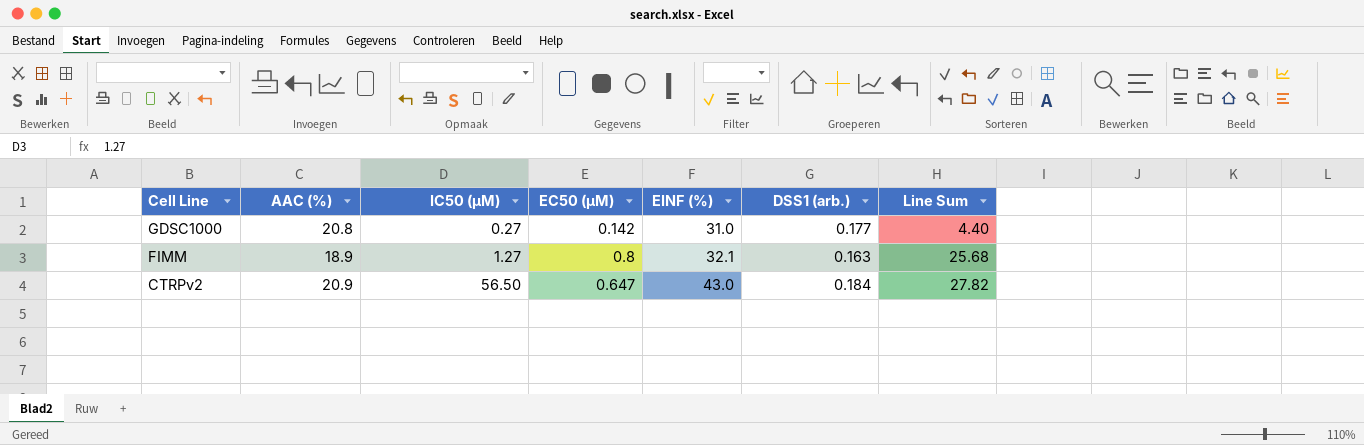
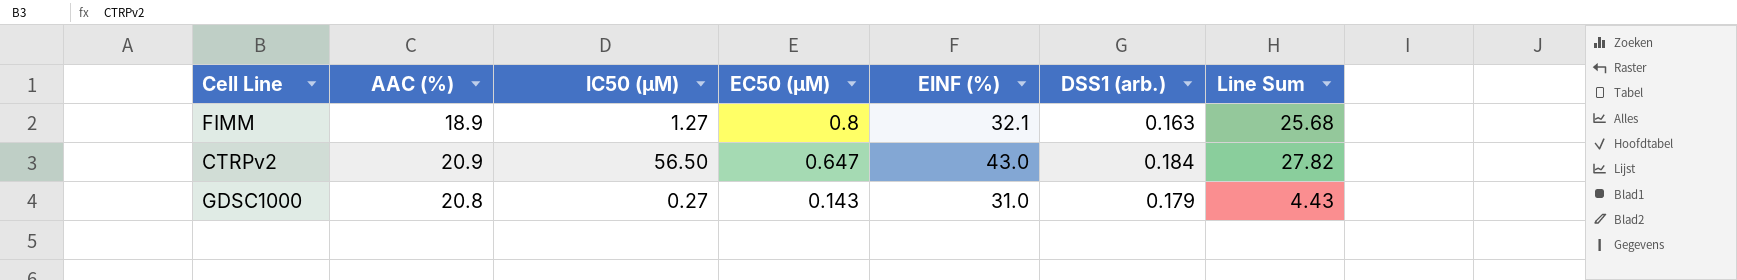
row order: Cell Line descending -> EC50 (µM) descending
GDSC1000 | EC50 (µM): 0.142 -> 0.143
GDSC1000 | DSS1 (arb.): 0.177 -> 0.179
GDSC1000 | Line Sum: 4.40 -> 4.43

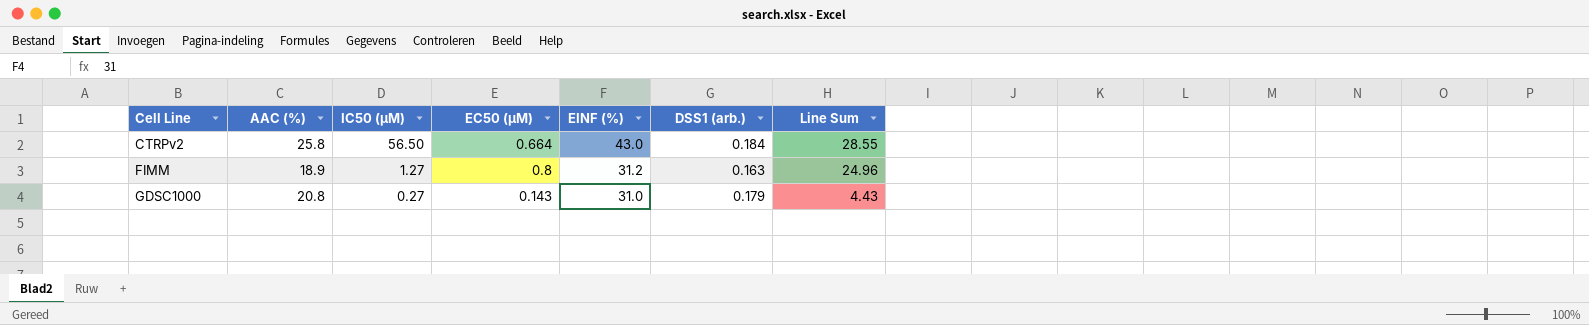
row order: EC50 (µM) descending -> Cell Line ascending
CTRPv2 | AAC (%): 20.9 -> 25.8
CTRPv2 | EC50 (µM): 0.647 -> 0.664
CTRPv2 | Line Sum: 27.82 -> 28.55
FIMM | EINF (%): 32.1 -> 31.2
FIMM | Line Sum: 25.68 -> 24.96

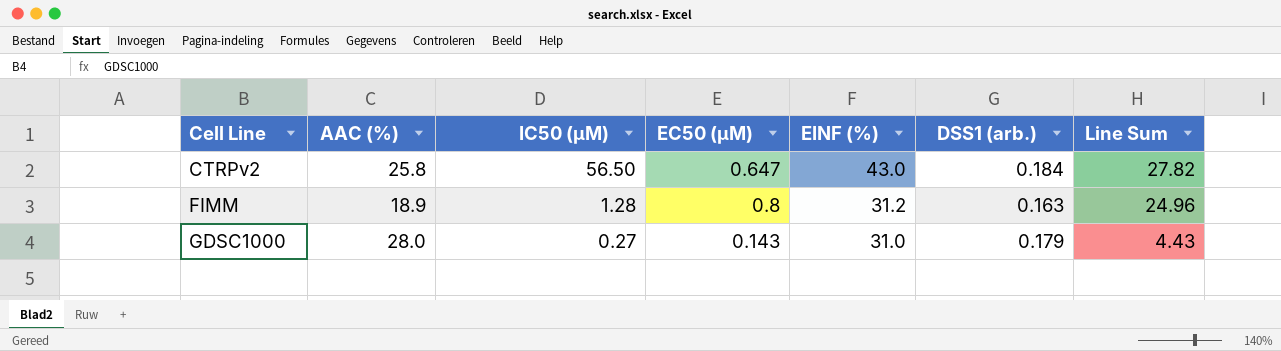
CTRPv2 | EC50 (µM): 0.664 -> 0.647
CTRPv2 | Line Sum: 28.55 -> 27.82
FIMM | IC50 (µM): 1.27 -> 1.28
GDSC1000 | AAC (%): 20.8 -> 28.0

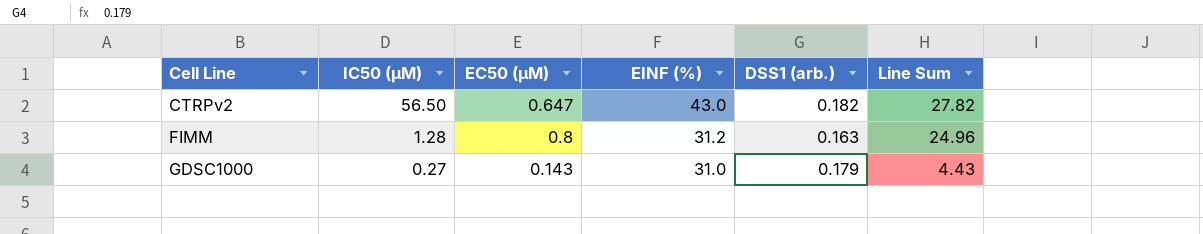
column AAC (%) | position: 2 -> none
CTRPv2 | DSS1 (arb.): 0.184 -> 0.182

